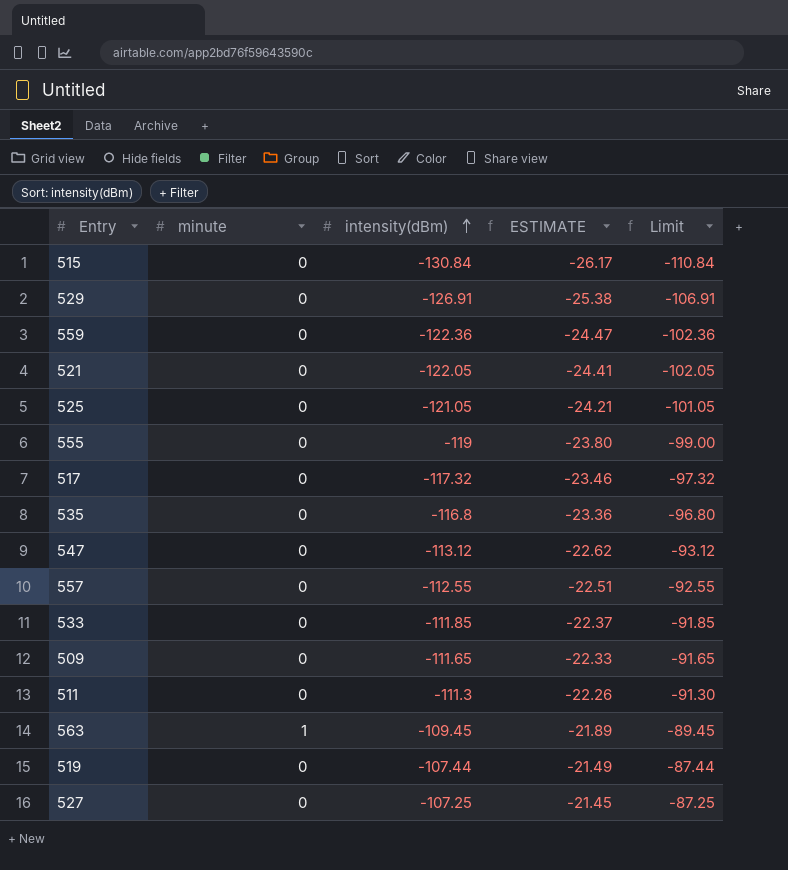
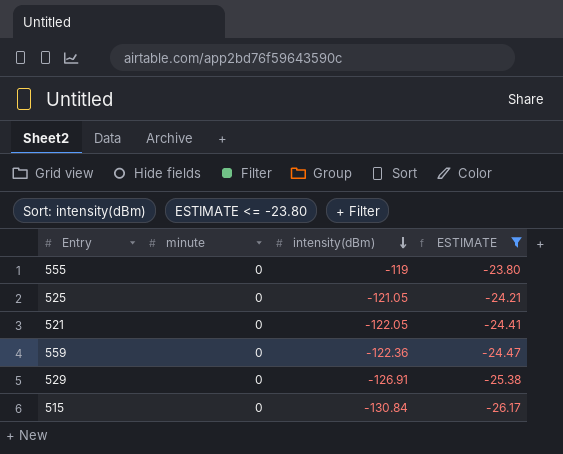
filter: none -> ESTIMATE <= -23.80
row order: intensity(dBm) ascending -> intensity(dBm) descending
column Limit | formula: [intensity(dBm)] + 20 -> none

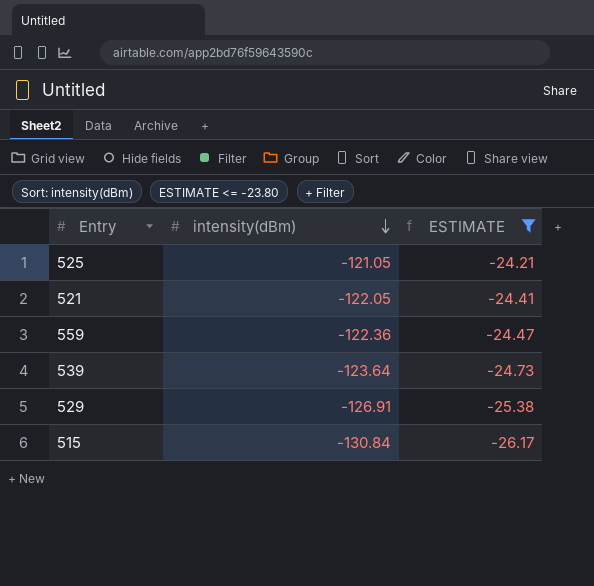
column minute | position: 2 -> none
row 555: 0 | -119 | -23.80 -> none
row 539: none -> -123.64 | -24.73

